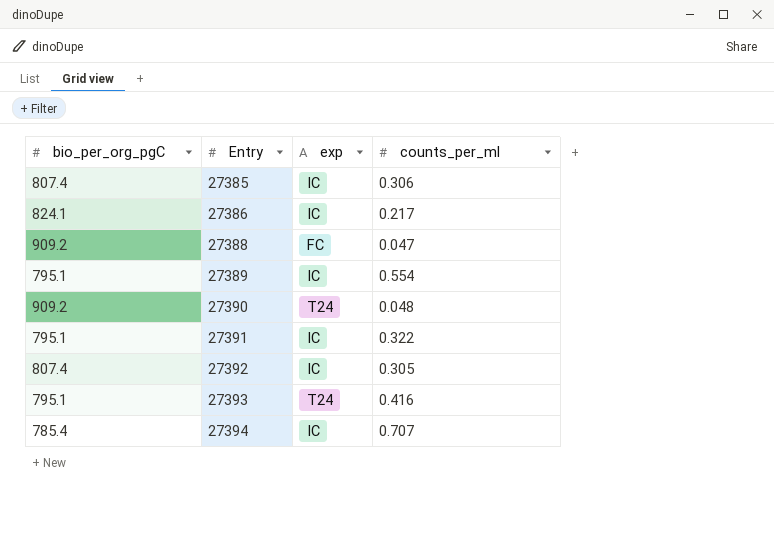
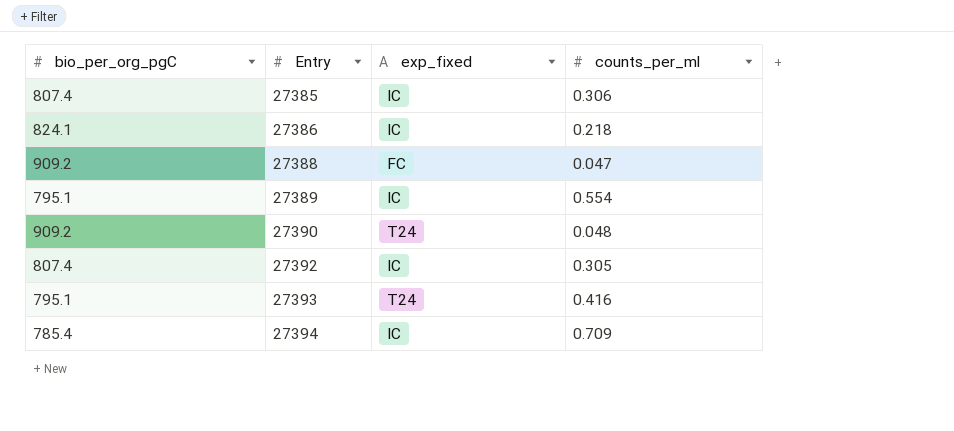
column name: exp -> exp_fixed
row 27391: 795.1 | IC | 0.322 -> none
27386 | counts_per_ml: 0.217 -> 0.218
27394 | counts_per_ml: 0.707 -> 0.709

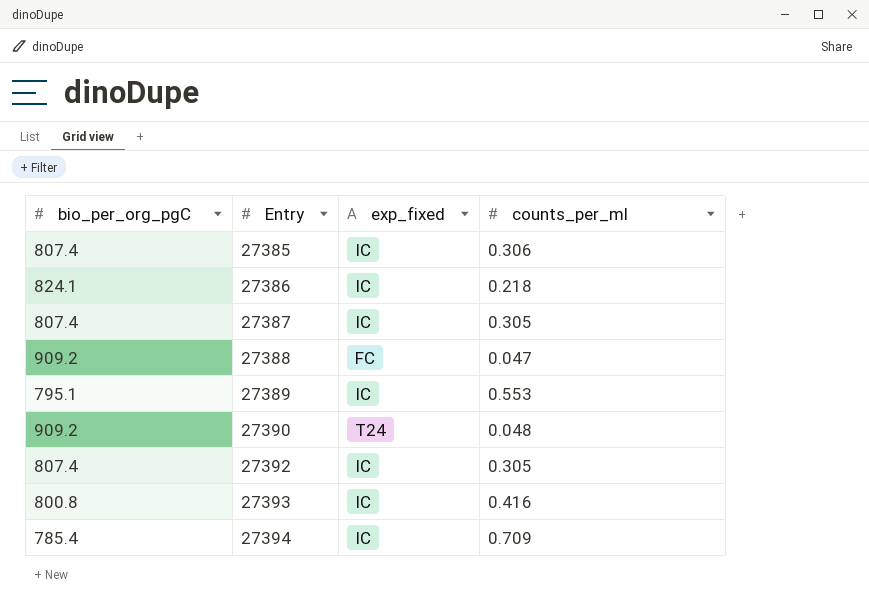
row 27387: none -> 807.4 | IC | 0.305
27389 | counts_per_ml: 0.554 -> 0.553
27393 | bio_per_org_pgC: 795.1 -> 800.8
27393 | exp_fixed: T24 -> IC

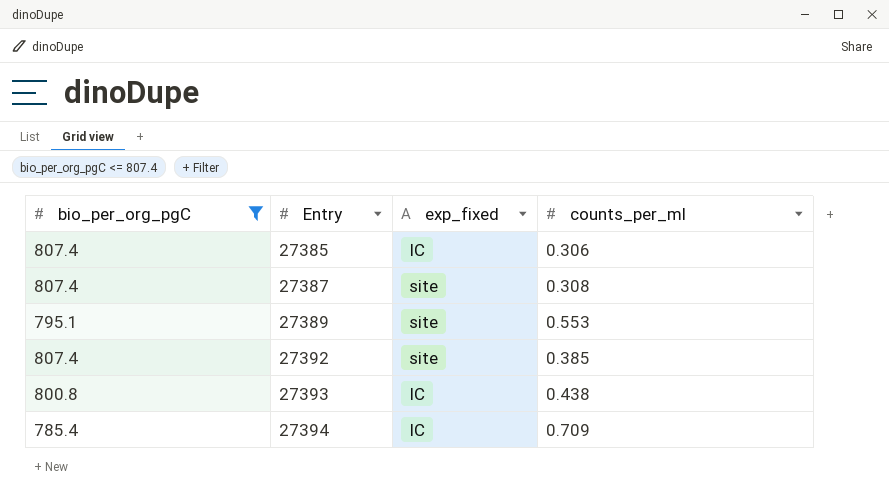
filter: none -> bio_per_org_pgC <= 807.4
27387 | exp_fixed: IC -> site
27387 | counts_per_ml: 0.305 -> 0.308
27389 | exp_fixed: IC -> site
27392 | exp_fixed: IC -> site
27392 | counts_per_ml: 0.305 -> 0.385
27393 | counts_per_ml: 0.416 -> 0.438

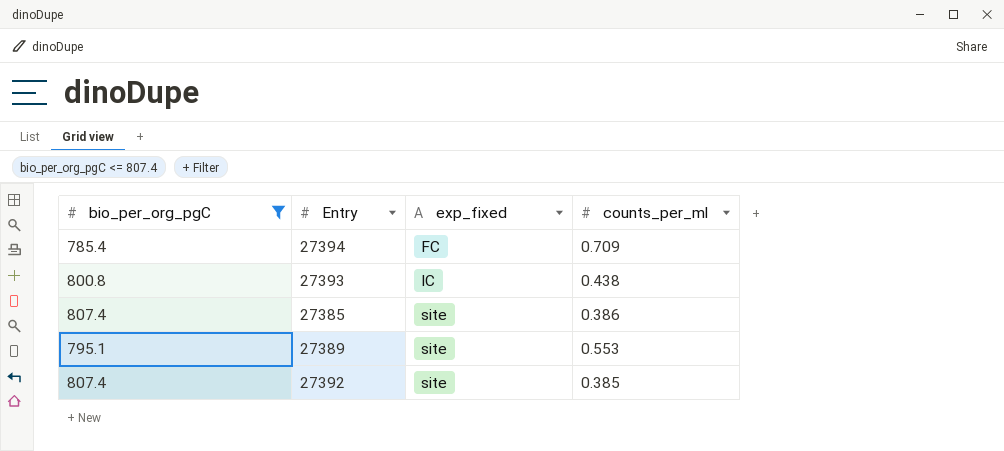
row order: Entry ascending -> exp_fixed ascending
row 27387: 807.4 | site | 0.308 -> none
27394 | exp_fixed: IC -> FC
27385 | exp_fixed: IC -> site
27385 | counts_per_ml: 0.306 -> 0.386

